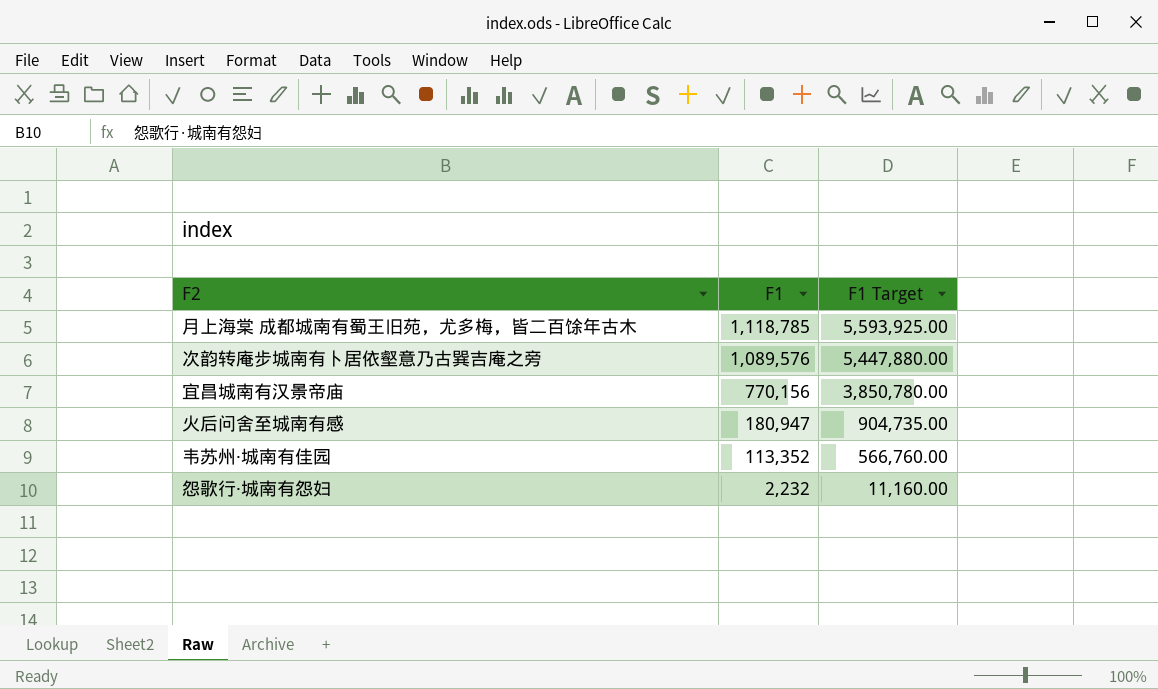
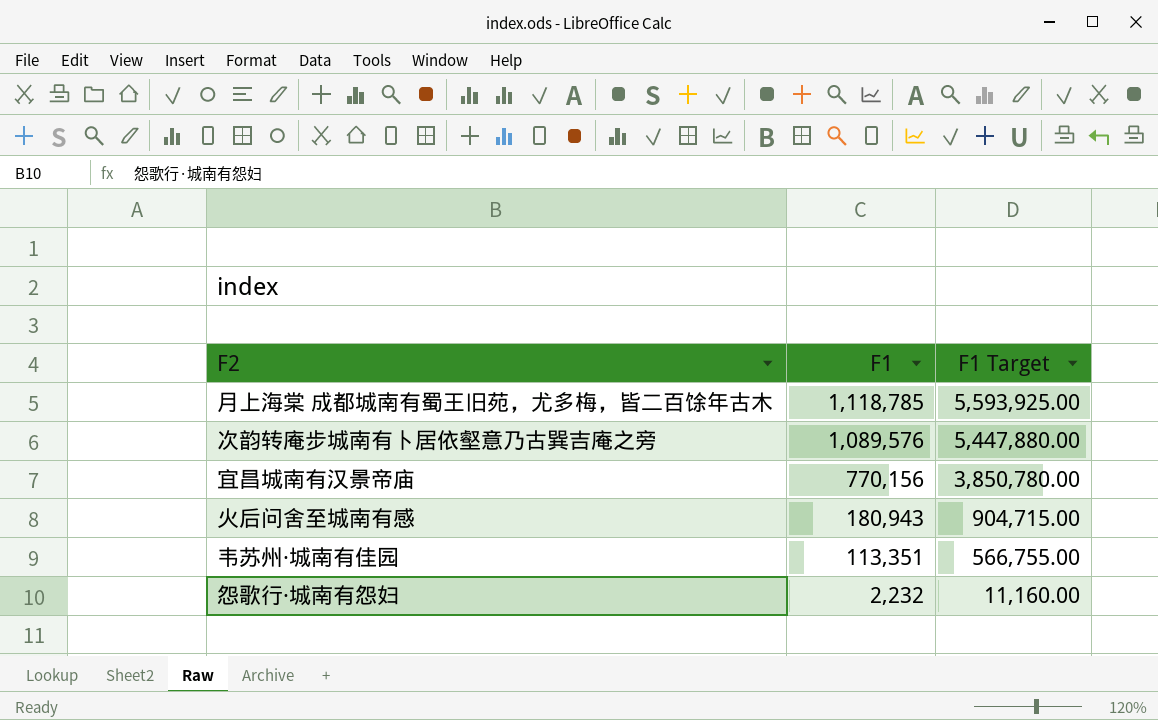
火后问舍至城南有感 | F1: 180,947 -> 180,943
火后问舍至城南有感 | F1 Target: 904,735.00 -> 904,715.00
韦苏州·城南有佳园 | F1: 113,352 -> 113,351
韦苏州·城南有佳园 | F1 Target: 566,760.00 -> 566,755.00

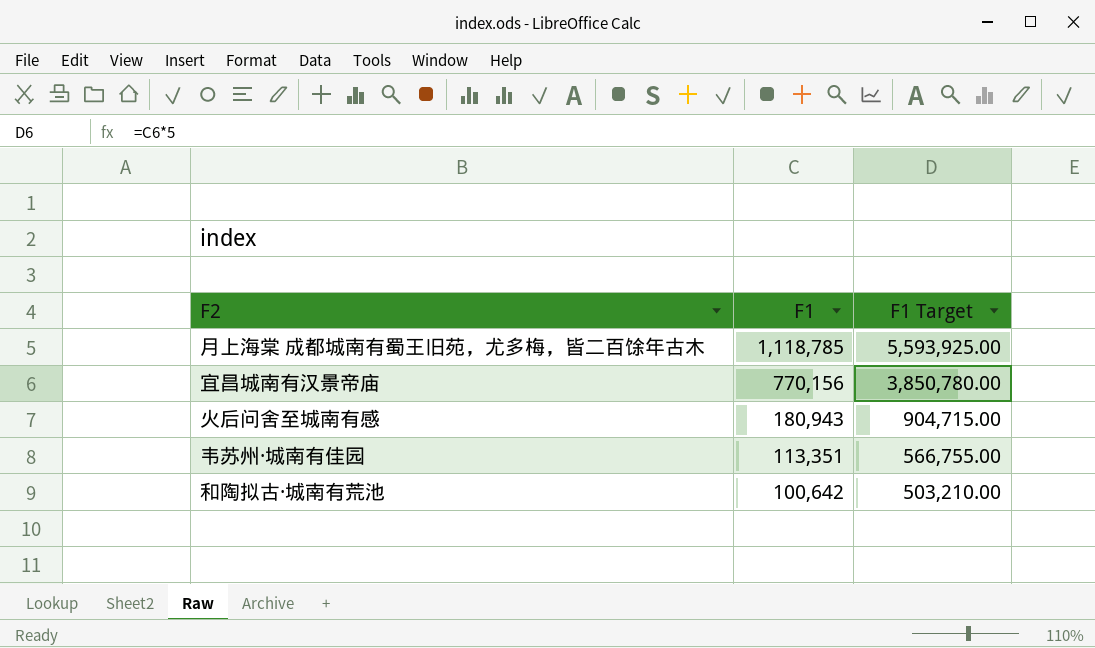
row 次韵转庵步城南有卜居依壑意乃古巽吉庵之旁: 1,089,576 | 5,447,880.00 -> none
row 怨歌行·城南有怨妇: 2,232 | 11,160.00 -> none
row 和陶拟古·城南有荒池: none -> 100,642 | 503,210.00

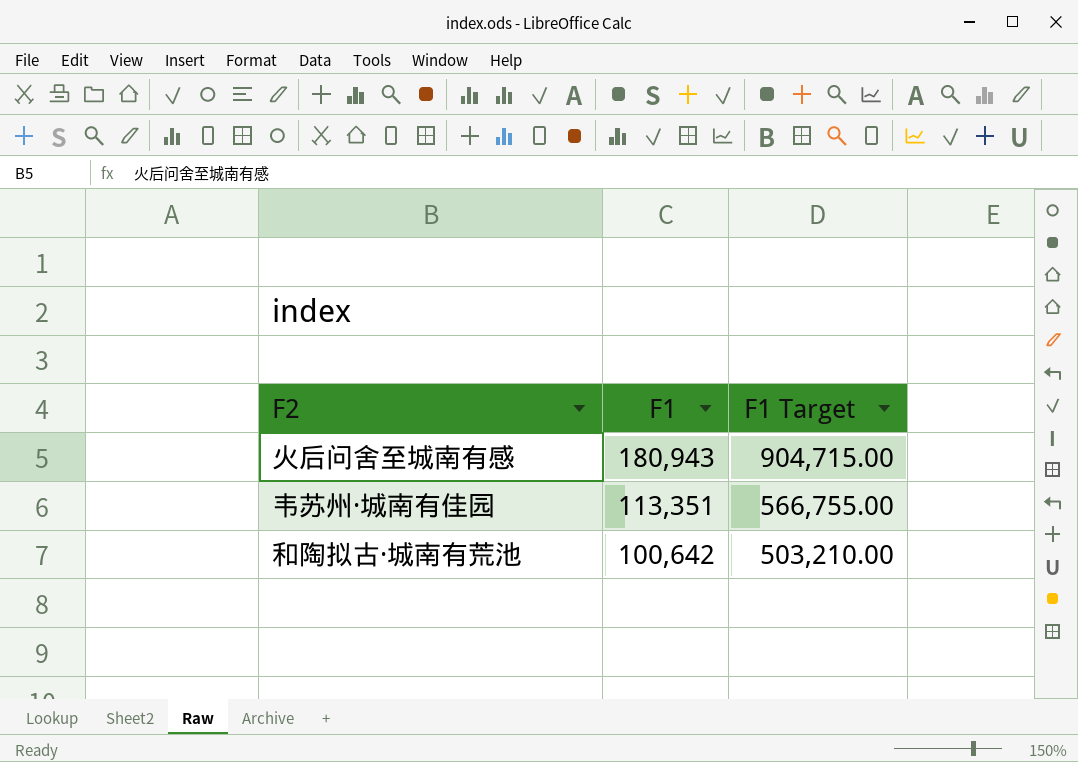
row 月上海棠 成都城南有蜀王旧苑，尤多梅，皆二百馀年古木: 1,118,785 | 5,593,925.00 -> none
row 宜昌城南有汉景帝庙: 770,156 | 3,850,780.00 -> none

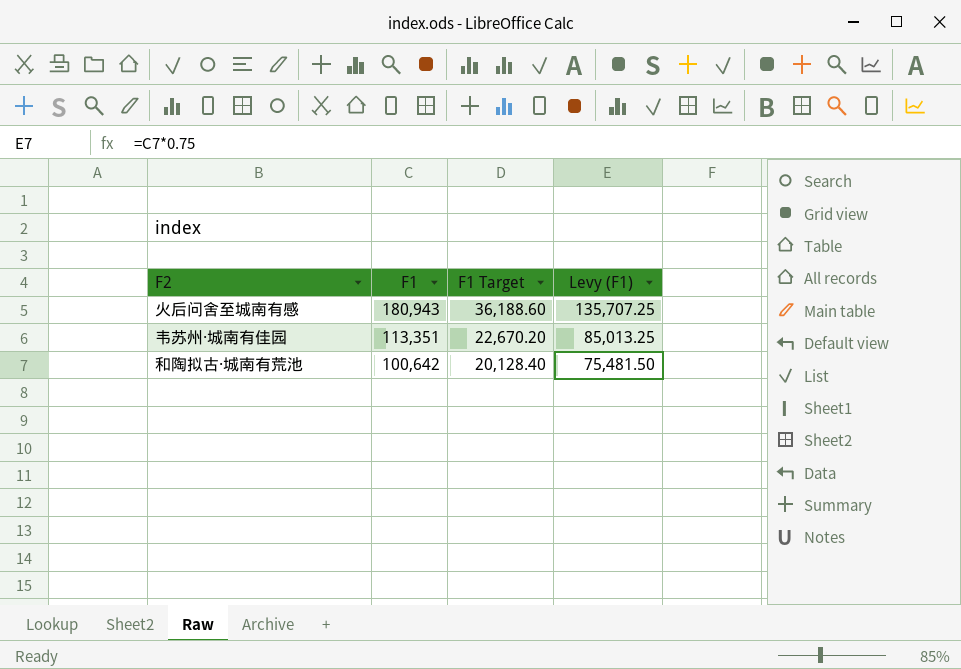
column F1 Target | formula: [F1] * 5 -> [F1] * 0.2
column Levy (F1) | formula: none -> [F1] * 0.75

